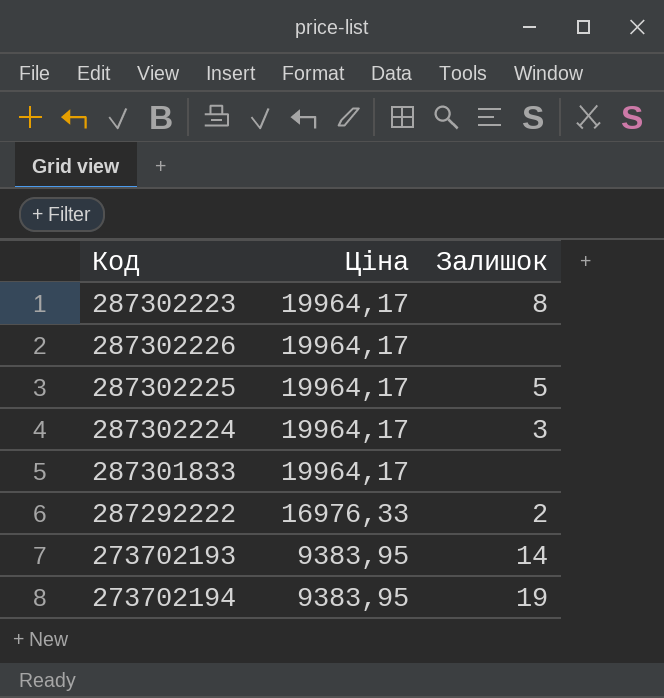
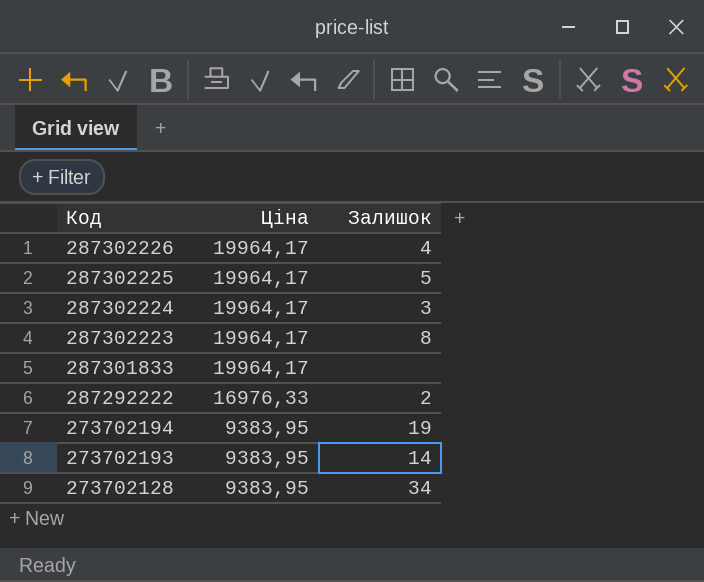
row order: Ціна descending -> Код descending
287302226 | Залишок: none -> 4
row 273702128: none -> 9383,95 | 34

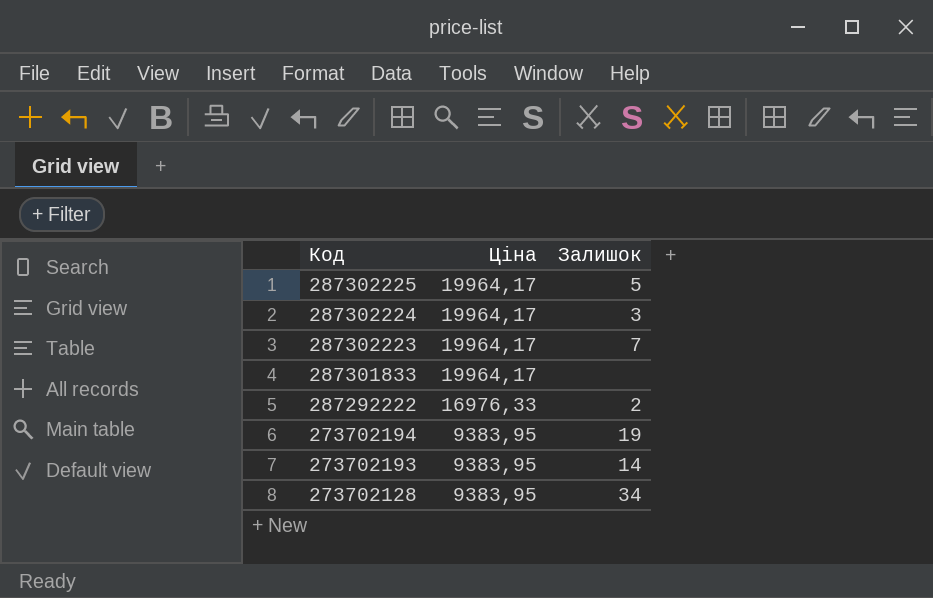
row 287302226: 19964,17 | 4 -> none
287302223 | Залишок: 8 -> 7

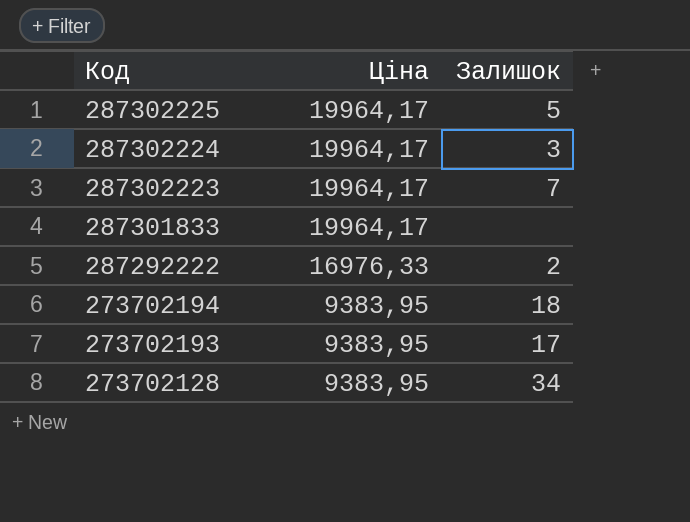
273702194 | Залишок: 19 -> 18
273702193 | Залишок: 14 -> 17

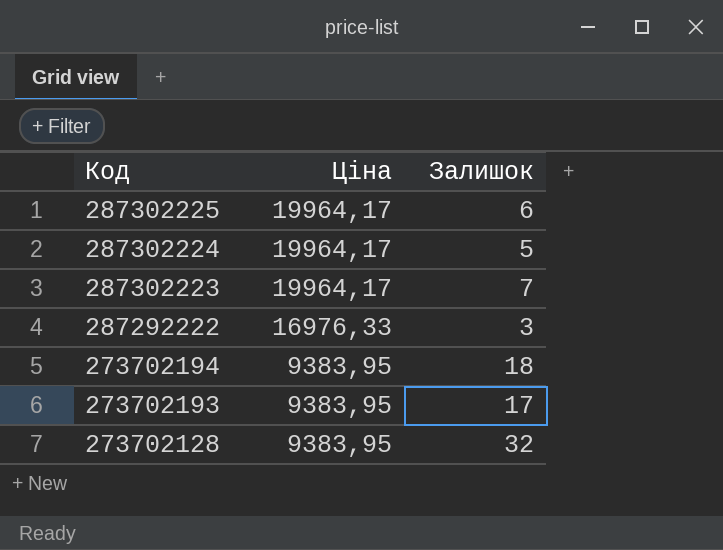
row 287301833: 19964,17 | none -> none
287302225 | Залишок: 5 -> 6
287302224 | Залишок: 3 -> 5
287292222 | Залишок: 2 -> 3
273702128 | Залишок: 34 -> 32

